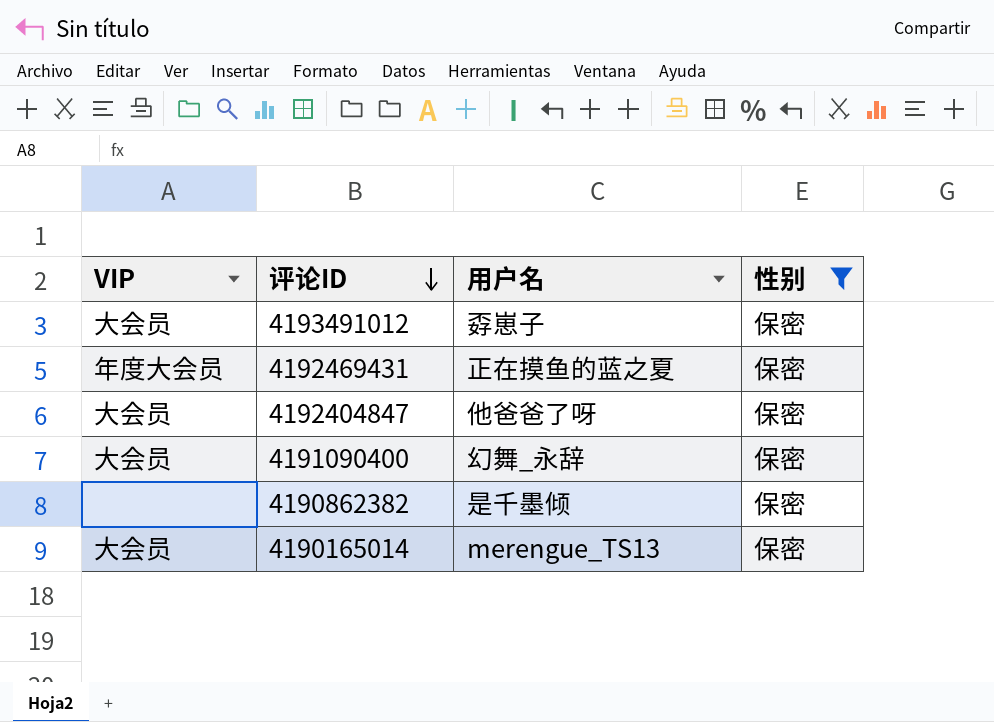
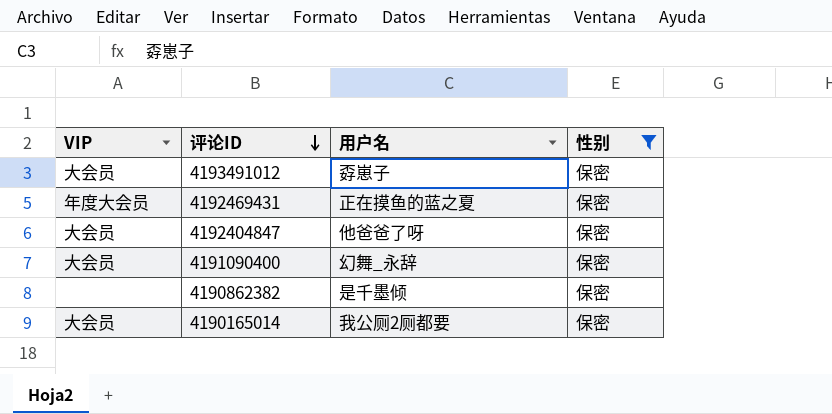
4190165014 | 用户名: merengue_TS13 -> 我公厕2厕都要

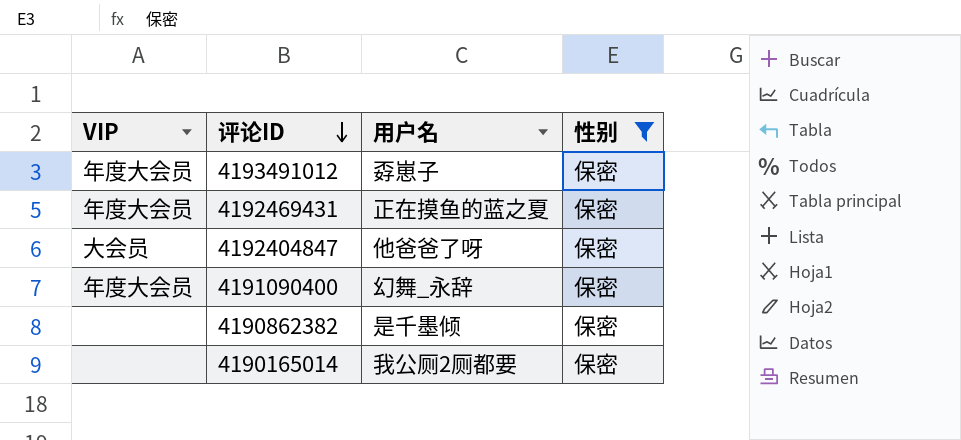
4193491012 | VIP: 大会员 -> 年度大会员
4191090400 | VIP: 大会员 -> 年度大会员
4190165014 | VIP: 大会员 -> none

